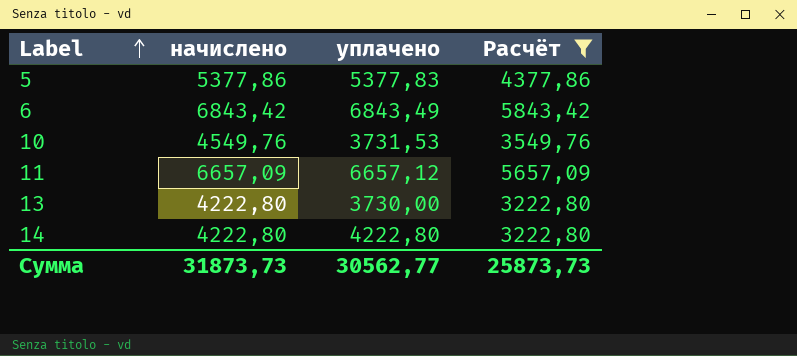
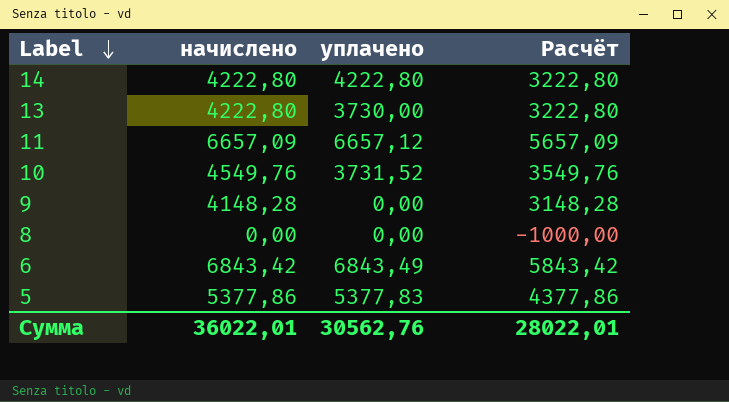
filter: Расчёт >= 3222,80 -> none
row order: Label ascending -> Label descending
10 | уплачено: 3731,53 -> 3731,52
Сумма | начислено: 31873,73 -> 36022,01
Сумма | уплачено: 30562,77 -> 30562,76
Сумма | Расчёт: 25873,73 -> 28022,01

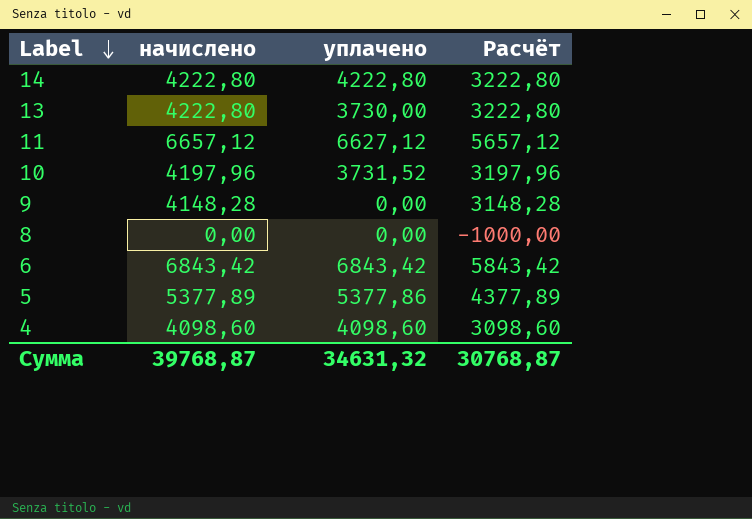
11 | начислено: 6657,09 -> 6657,12
11 | уплачено: 6657,12 -> 6627,12
11 | Расчёт: 5657,09 -> 5657,12
10 | начислено: 4549,76 -> 4197,96
10 | Расчёт: 3549,76 -> 3197,96
6 | уплачено: 6843,49 -> 6843,42
5 | начислено: 5377,86 -> 5377,89
5 | уплачено: 5377,83 -> 5377,86
5 | Расчёт: 4377,86 -> 4377,89
row 4: none -> 4098,60 | 4098,60 | 3098,60
Сумма | начислено: 36022,01 -> 39768,87
Сумма | уплачено: 30562,76 -> 34631,32
Сумма | Расчёт: 28022,01 -> 30768,87

